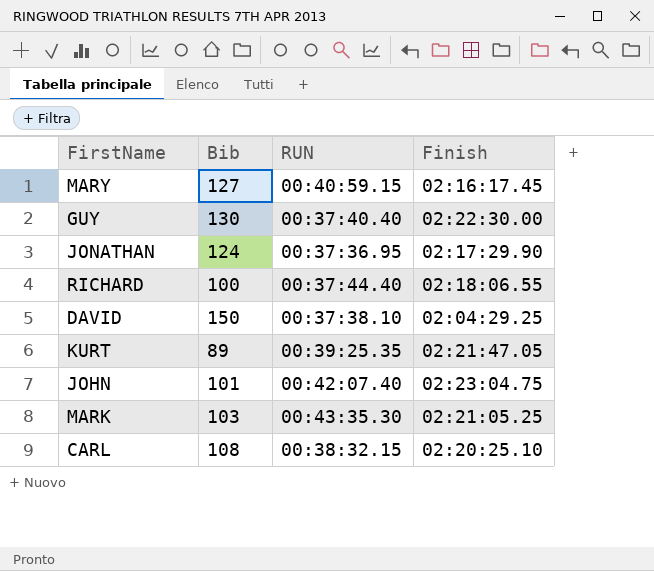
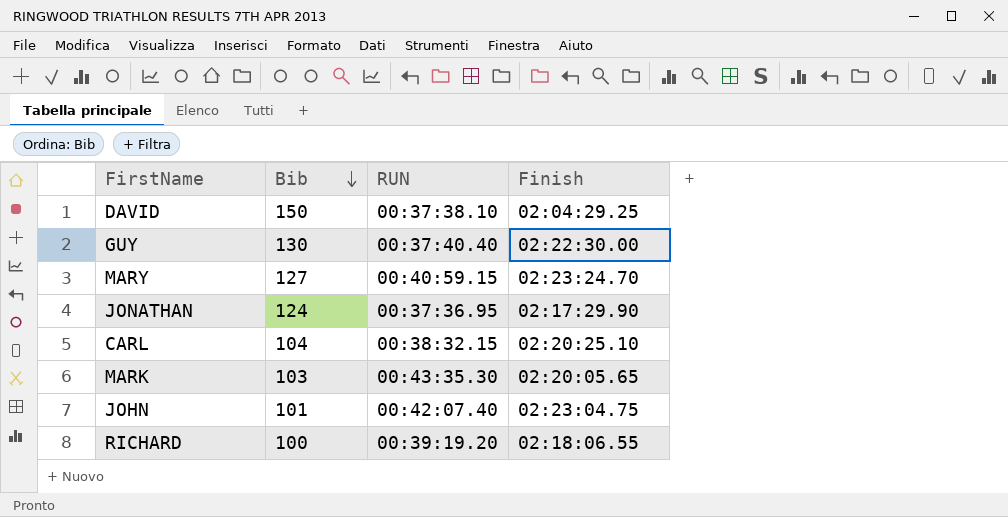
row order: none -> Bib descending
row KURT: 89 | 00:39:25.35 | 02:21:47.05 -> none
MARY | Finish: 02:16:17.45 -> 02:23:24.70
CARL | Bib: 108 -> 104
MARK | Finish: 02:21:05.25 -> 02:20:05.65
RICHARD | RUN: 00:37:44.40 -> 00:39:19.20

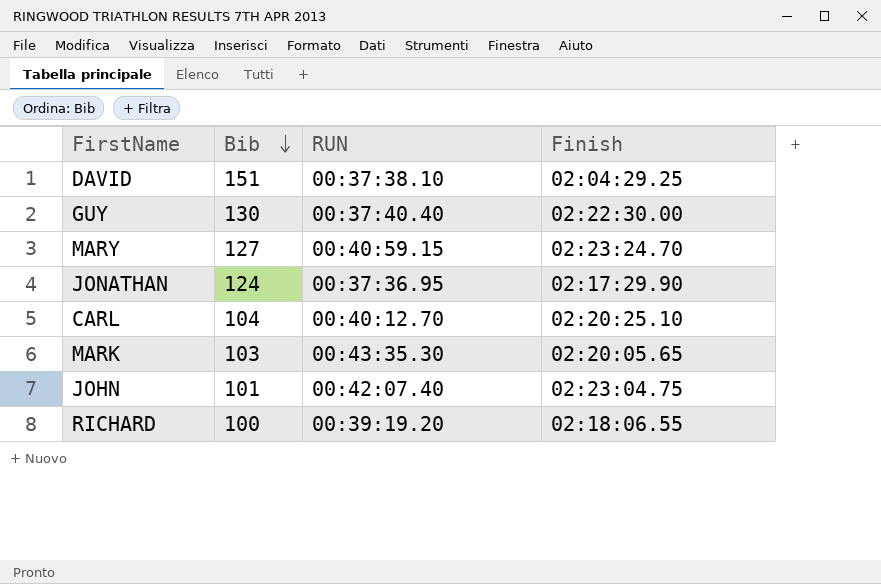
DAVID | Bib: 150 -> 151
CARL | RUN: 00:38:32.15 -> 00:40:12.70

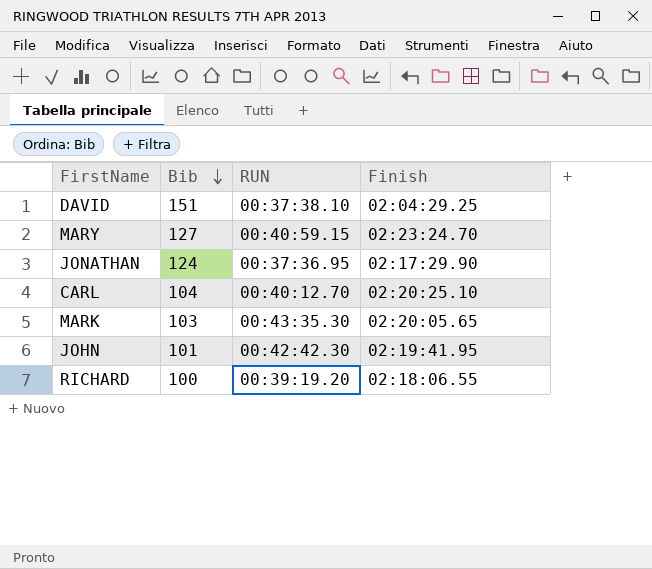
row GUY: 130 | 00:37:40.40 | 02:22:30.00 -> none
JOHN | RUN: 00:42:07.40 -> 00:42:42.30
JOHN | Finish: 02:23:04.75 -> 02:19:41.95

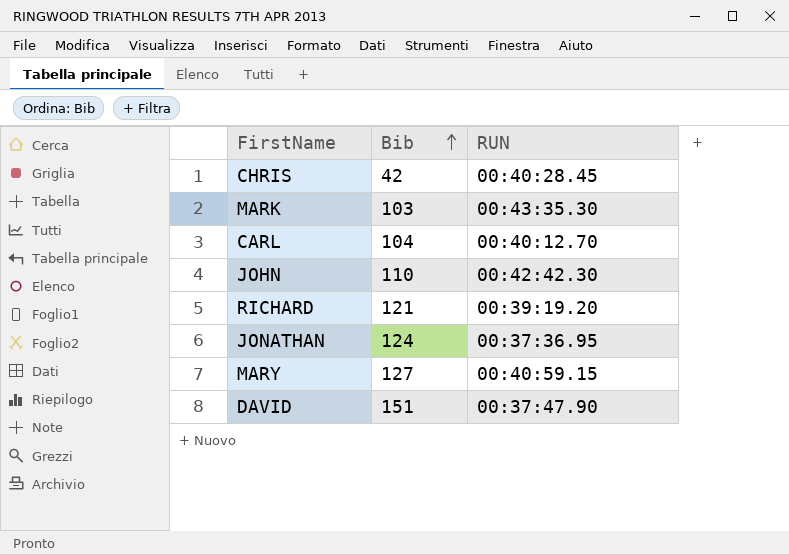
row order: Bib descending -> Bib ascending
column Finish | position: 4 -> none
row CHRIS: none -> 42 | 00:40:28.45
JOHN | Bib: 101 -> 110
RICHARD | Bib: 100 -> 121
DAVID | RUN: 00:37:38.10 -> 00:37:47.90

